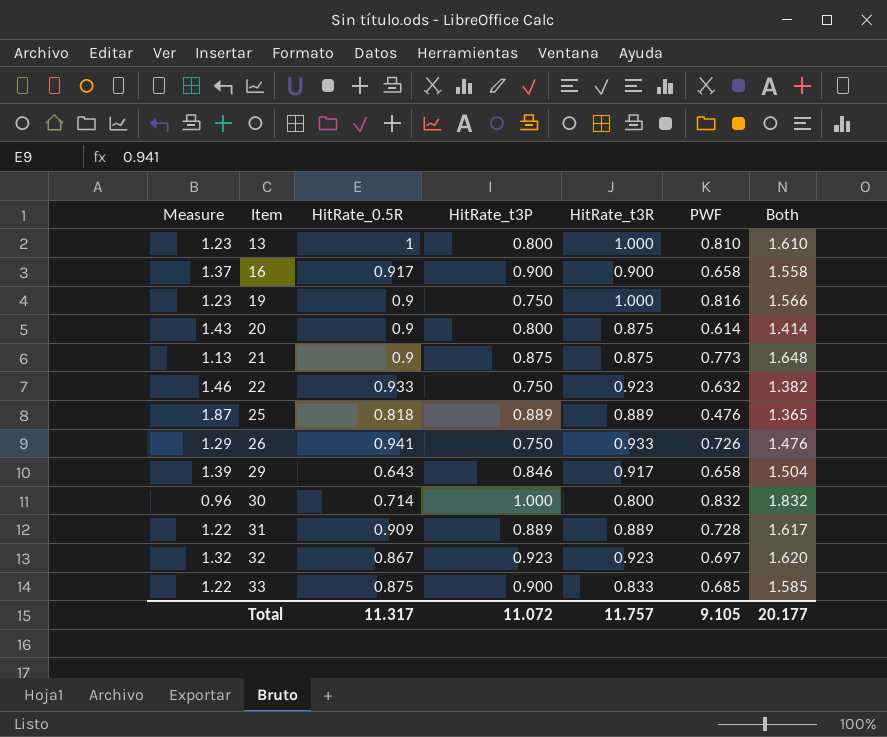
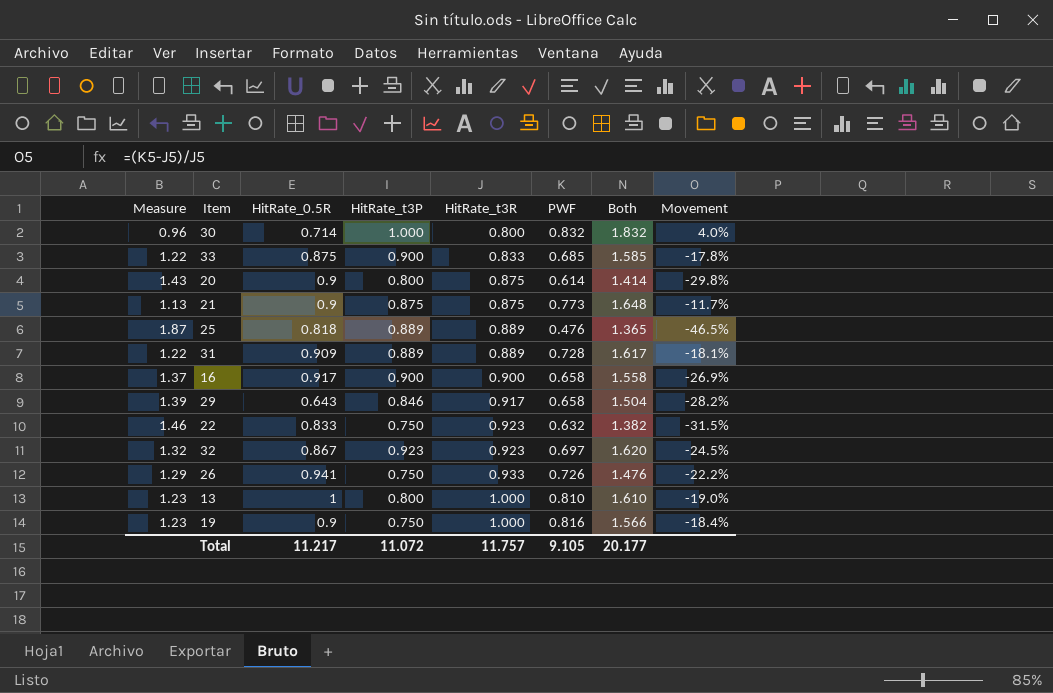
row order: Item ascending -> HitRate_t3R ascending
column Movement | formula: none -> ([PWF] - [HitRate_t3R]) / [HitRate_t3R]
22 | HitRate_0.5R: 0.933 -> 0.833
Total | HitRate_0.5R: 11.317 -> 11.217

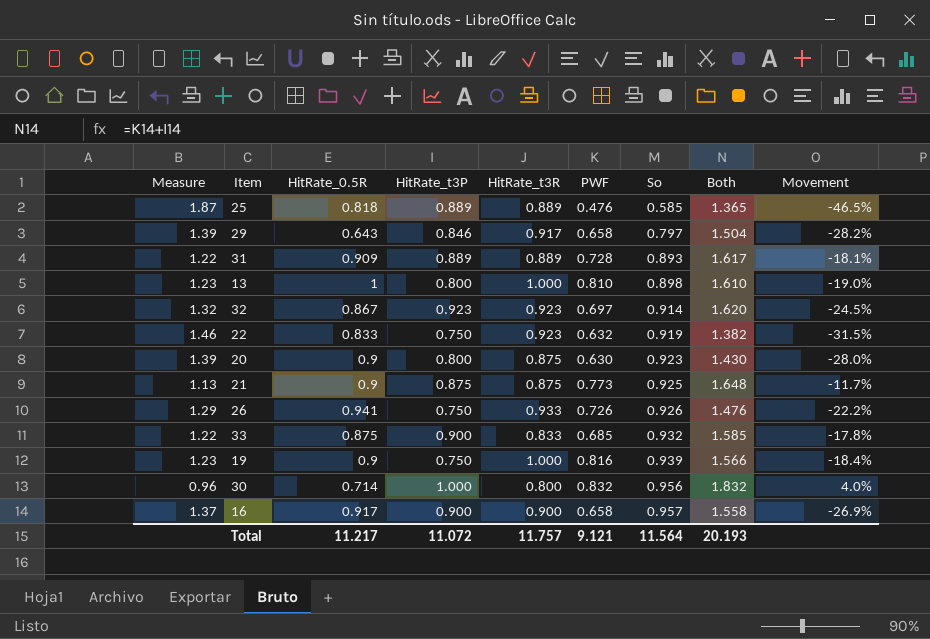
row order: HitRate_t3R ascending -> So ascending
column So | position: none -> 7
20 | Measure: 1.43 -> 1.39
20 | PWF: 0.614 -> 0.630
20 | Both: 1.414 -> 1.430
20 | Movement: -29.8% -> -28.0%
Total | PWF: 9.105 -> 9.121
Total | Both: 20.177 -> 20.193

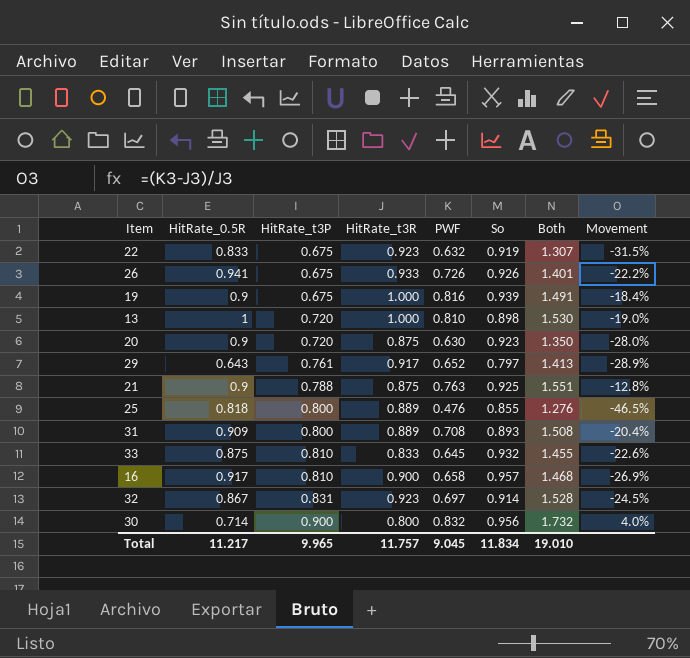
row order: So ascending -> HitRate_t3P ascending
column Measure | formula: [HitRate_t3R] / [PWF] -> none
22 | HitRate_t3P: 0.750 -> 0.675
22 | Both: 1.382 -> 1.307
26 | HitRate_t3P: 0.750 -> 0.675
26 | Both: 1.476 -> 1.401
19 | HitRate_t3P: 0.750 -> 0.675
19 | Both: 1.566 -> 1.491
13 | HitRate_t3P: 0.800 -> 0.720
13 | Both: 1.610 -> 1.530
20 | HitRate_t3P: 0.800 -> 0.720
20 | Both: 1.430 -> 1.350
29 | HitRate_t3P: 0.846 -> 0.761
29 | PWF: 0.658 -> 0.652
29 | Both: 1.504 -> 1.413
29 | Movement: -28.2% -> -28.9%
21 | HitRate_t3P: 0.875 -> 0.788
21 | PWF: 0.773 -> 0.763
21 | Both: 1.648 -> 1.551
21 | Movement: -11.7% -> -12.8%
25 | HitRate_t3P: 0.889 -> 0.800
25 | So: 0.585 -> 0.855
25 | Both: 1.365 -> 1.276
31 | HitRate_t3P: 0.889 -> 0.800
31 | PWF: 0.728 -> 0.708
31 | Both: 1.617 -> 1.508
31 | Movement: -18.1% -> -20.4%
33 | HitRate_t3P: 0.900 -> 0.810
33 | PWF: 0.685 -> 0.645
33 | Both: 1.585 -> 1.455
33 | Movement: -17.8% -> -22.6%
16 | HitRate_t3P: 0.900 -> 0.810
16 | Both: 1.558 -> 1.468
32 | HitRate_t3P: 0.923 -> 0.831
32 | Both: 1.620 -> 1.528
30 | HitRate_t3P: 1.000 -> 0.900
30 | Both: 1.832 -> 1.732
Total | HitRate_t3P: 11.072 -> 9.965
Total | PWF: 9.121 -> 9.045
Total | So: 11.564 -> 11.834
Total | Both: 20.193 -> 19.010

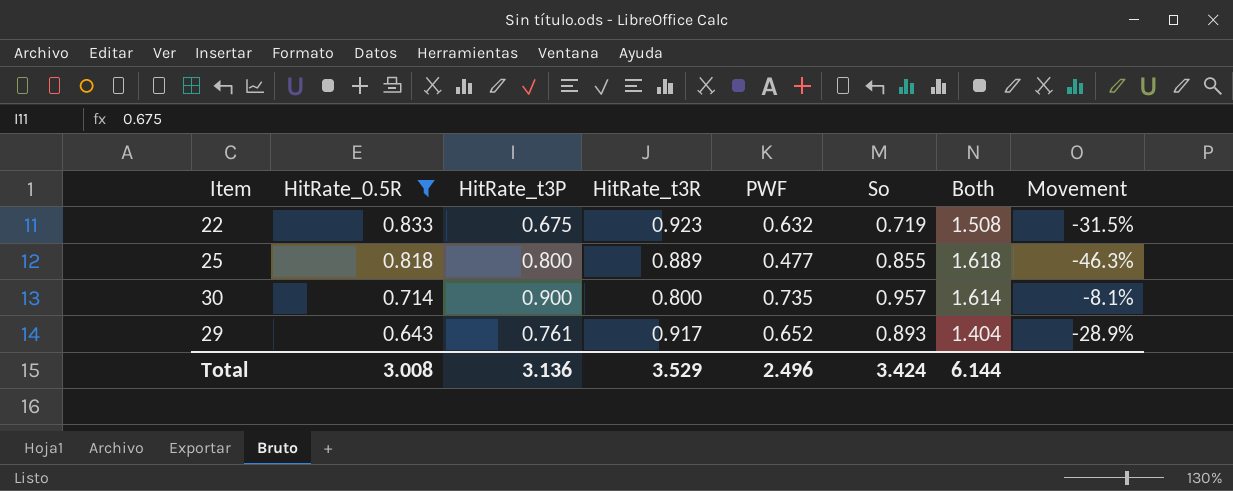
filter: none -> HitRate_0.5R <= 0.833
row order: HitRate_t3P ascending -> HitRate_0.5R descending
column Both | formula: [HitRate_t3P] + [PWF] -> [HitRate_0.5R] + [HitRate_t3P]
22 | So: 0.919 -> 0.719
25 | PWF: 0.476 -> 0.477
25 | Movement: -46.5% -> -46.3%
30 | PWF: 0.832 -> 0.735
30 | So: 0.956 -> 0.957
30 | Movement: 4.0% -> -8.1%
29 | So: 0.797 -> 0.893
Total | HitRate_0.5R: 11.217 -> 3.008
Total | HitRate_t3P: 9.965 -> 3.136
Total | HitRate_t3R: 11.757 -> 3.529
Total | PWF: 9.045 -> 2.496
Total | So: 11.834 -> 3.424
Total | Both: 19.010 -> 6.144

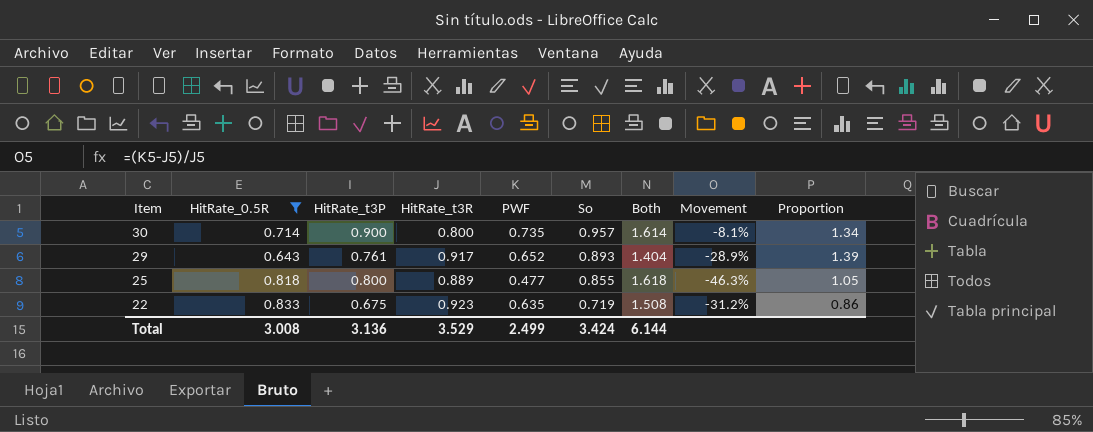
row order: HitRate_0.5R descending -> Item descending
column Proportion | formula: none -> [So] / [HitRate_0.5R]
22 | PWF: 0.632 -> 0.635
22 | Movement: -31.5% -> -31.2%
Total | PWF: 2.496 -> 2.499

